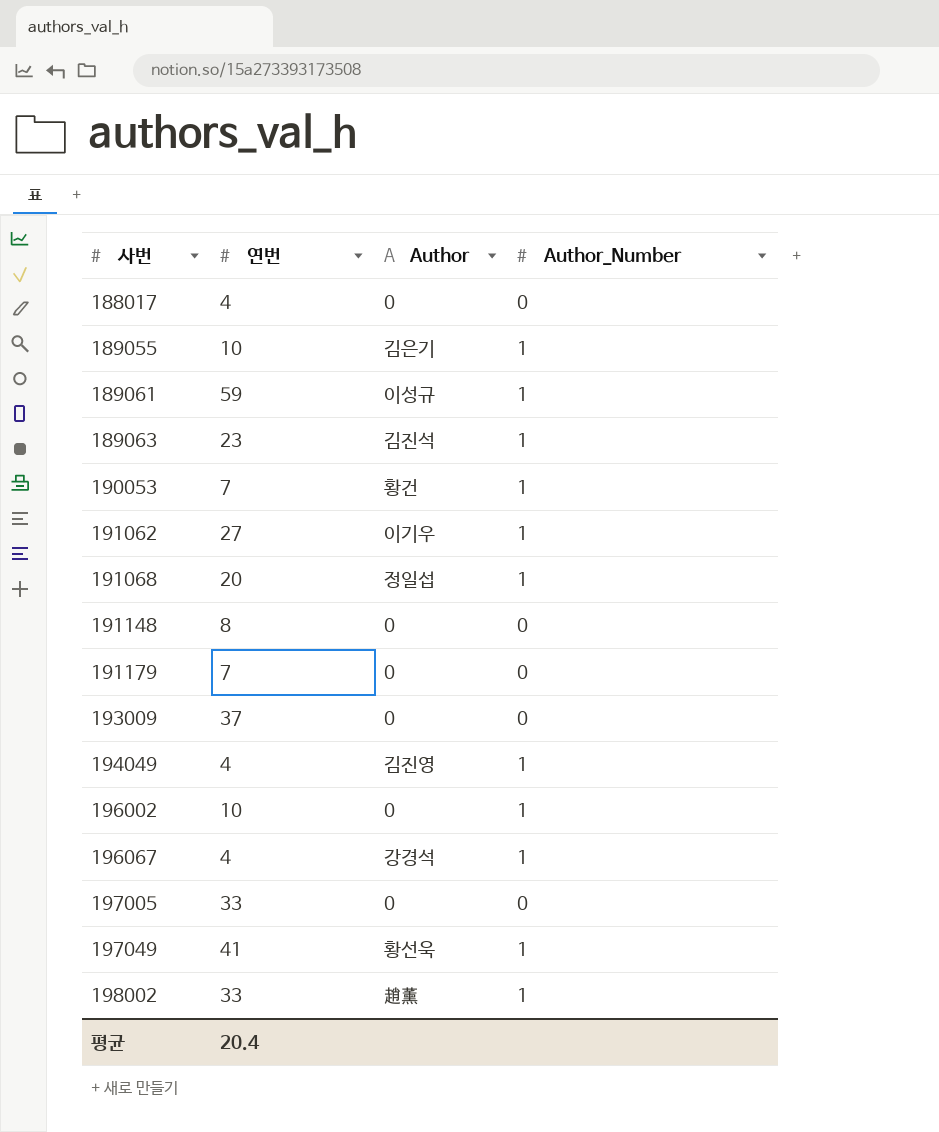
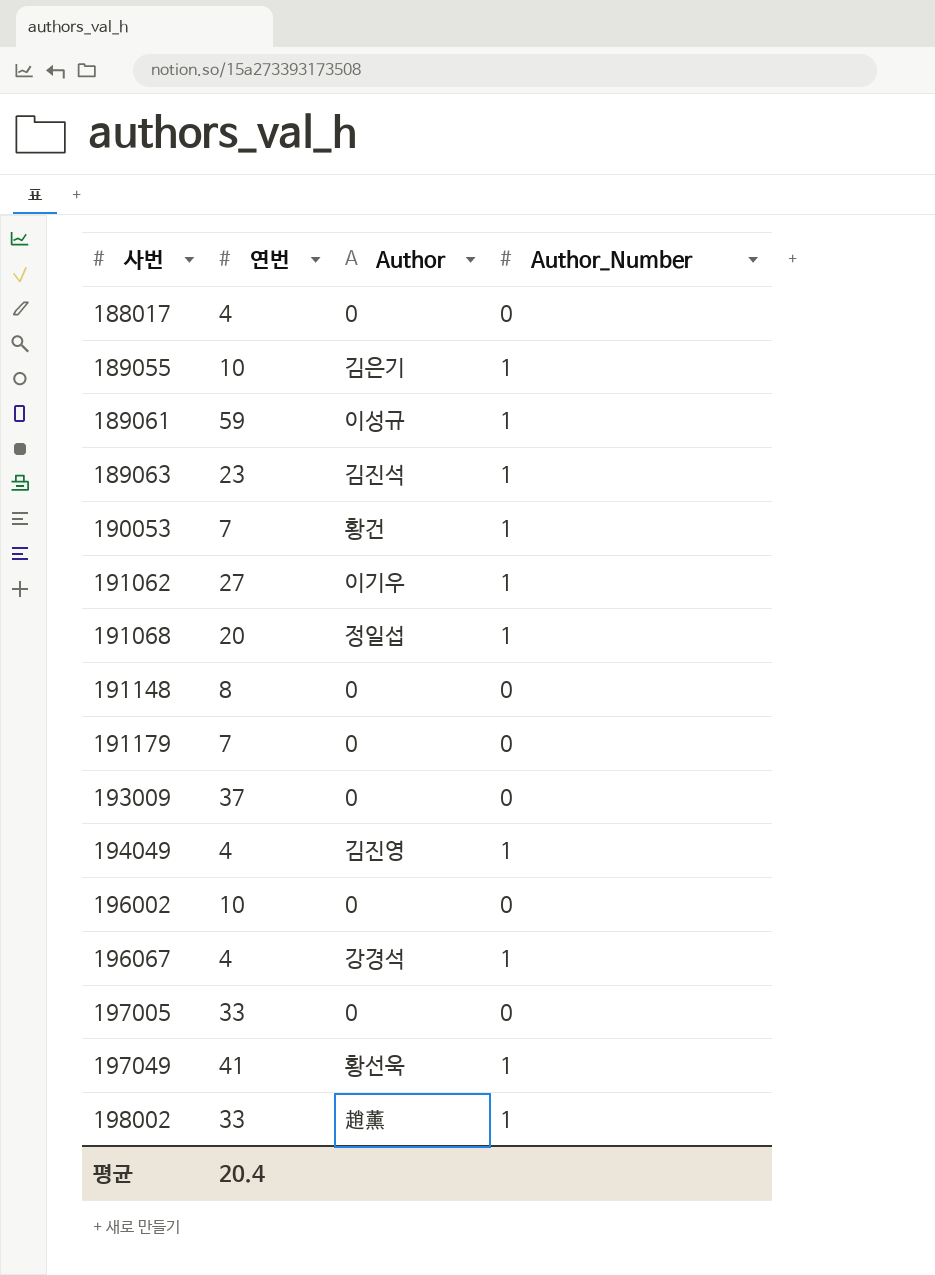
196002 | Author_Number: 1 -> 0

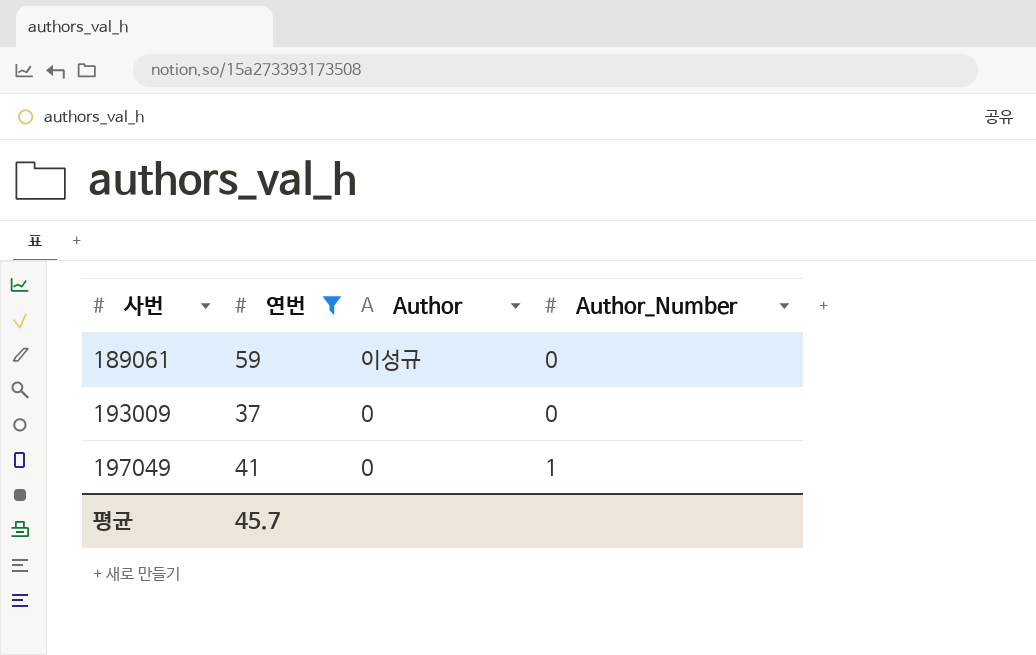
filter: none -> 연번 >= 37
189061 | Author_Number: 1 -> 0
197049 | Author: 황선욱 -> 0
평균 | 연번: 20.4 -> 45.7

